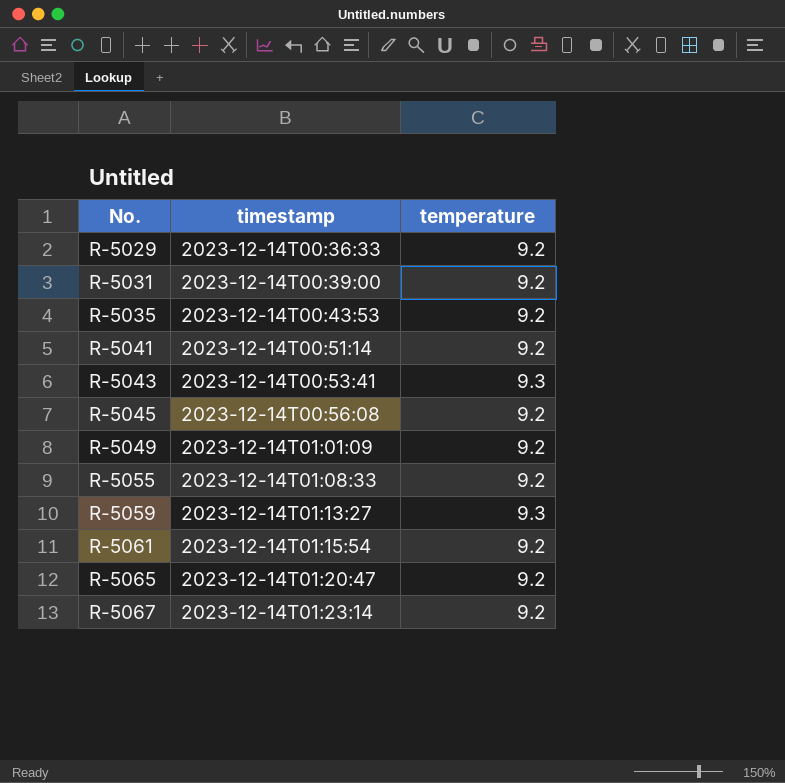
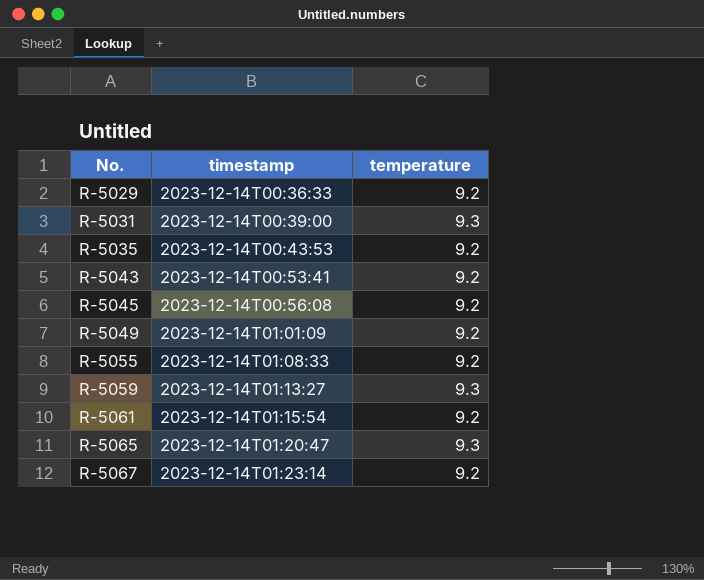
row R-5041: 2023-12-14T00:51:14 | 9.2 -> none
R-5031 | temperature: 9.2 -> 9.3
R-5043 | temperature: 9.3 -> 9.2
R-5065 | temperature: 9.2 -> 9.3

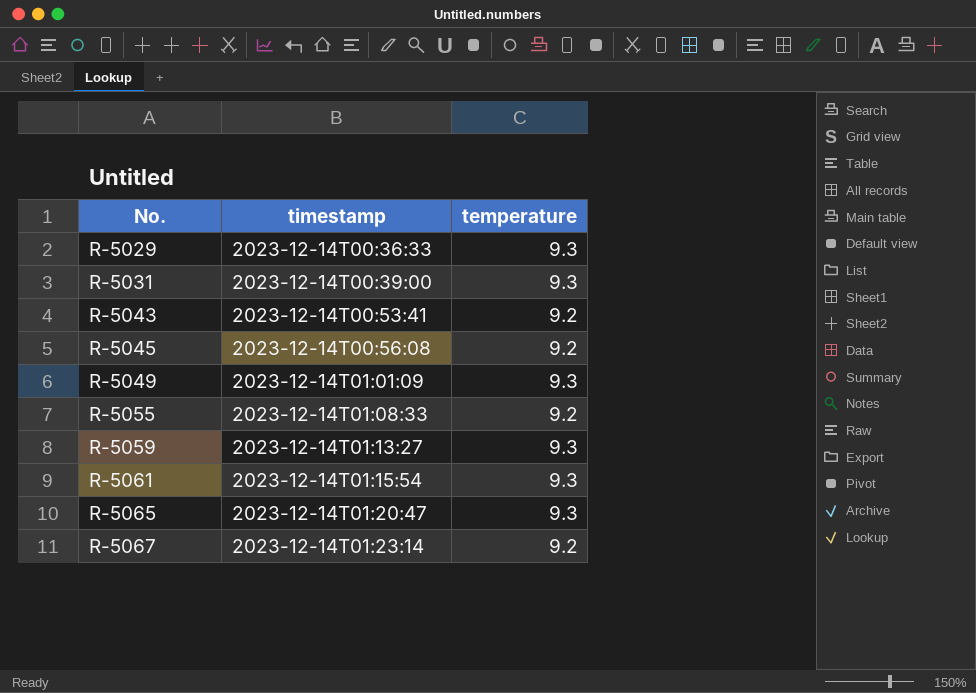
row R-5035: 2023-12-14T00:43:53 | 9.2 -> none
R-5029 | temperature: 9.2 -> 9.3
R-5049 | temperature: 9.2 -> 9.3
R-5061 | temperature: 9.2 -> 9.3

